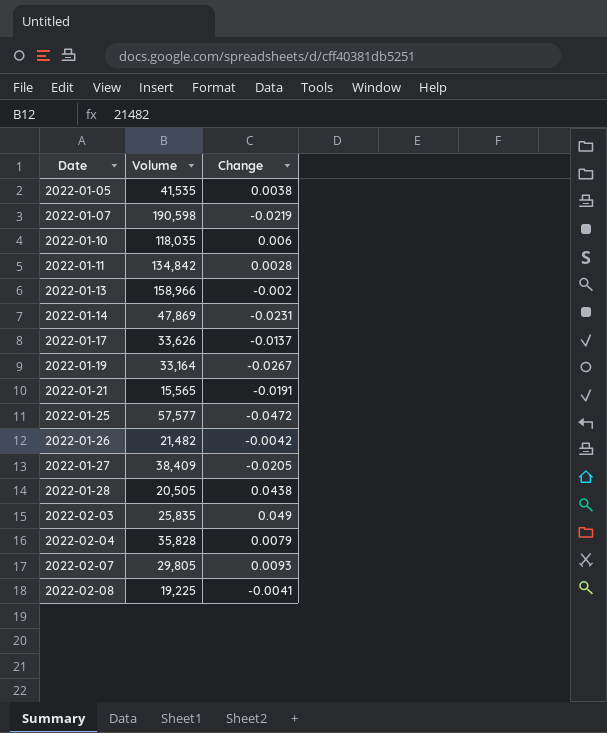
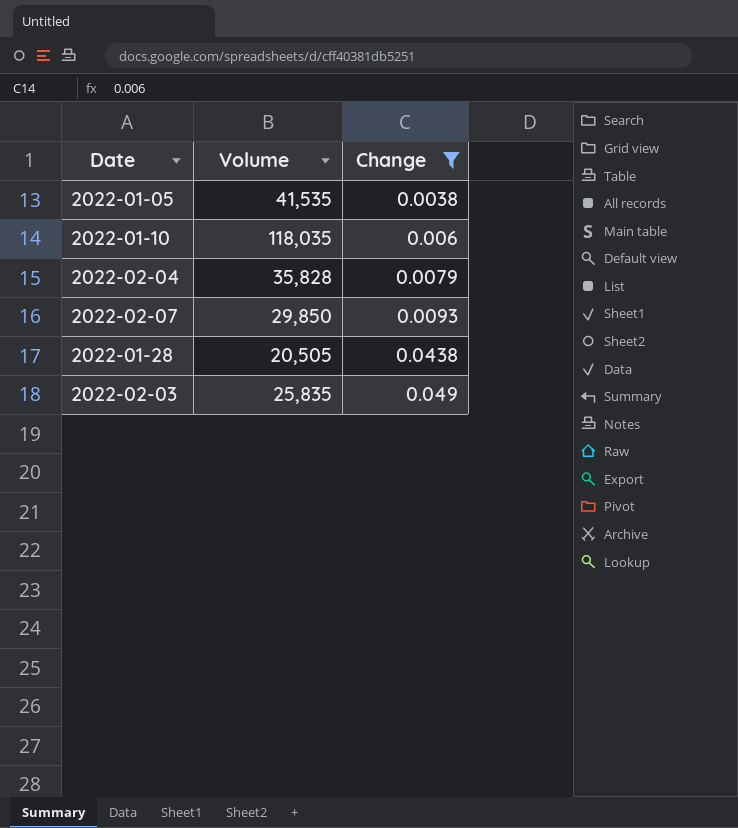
filter: none -> Change >= 0.0038
row order: Date ascending -> Change ascending
2022-02-07 | Volume: 29,805 -> 29,850

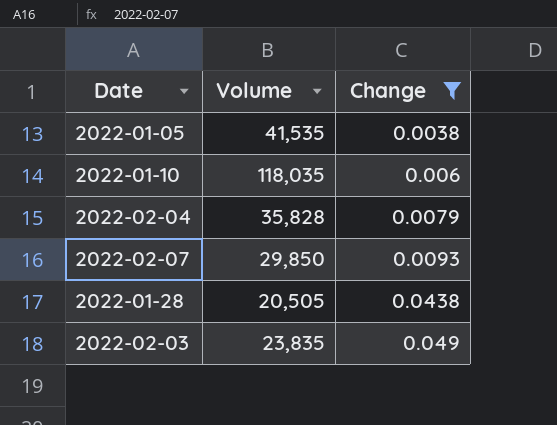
2022-02-03 | Volume: 25,835 -> 23,835

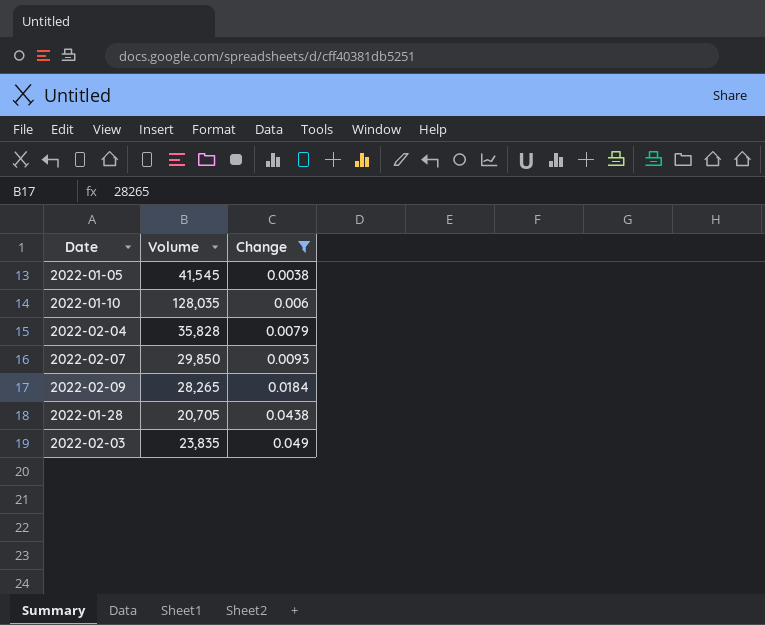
2022-01-05 | Volume: 41,535 -> 41,545
2022-01-10 | Volume: 118,035 -> 128,035
row 2022-02-09: none -> 28,265 | 0.0184
2022-01-28 | Volume: 20,505 -> 20,705

